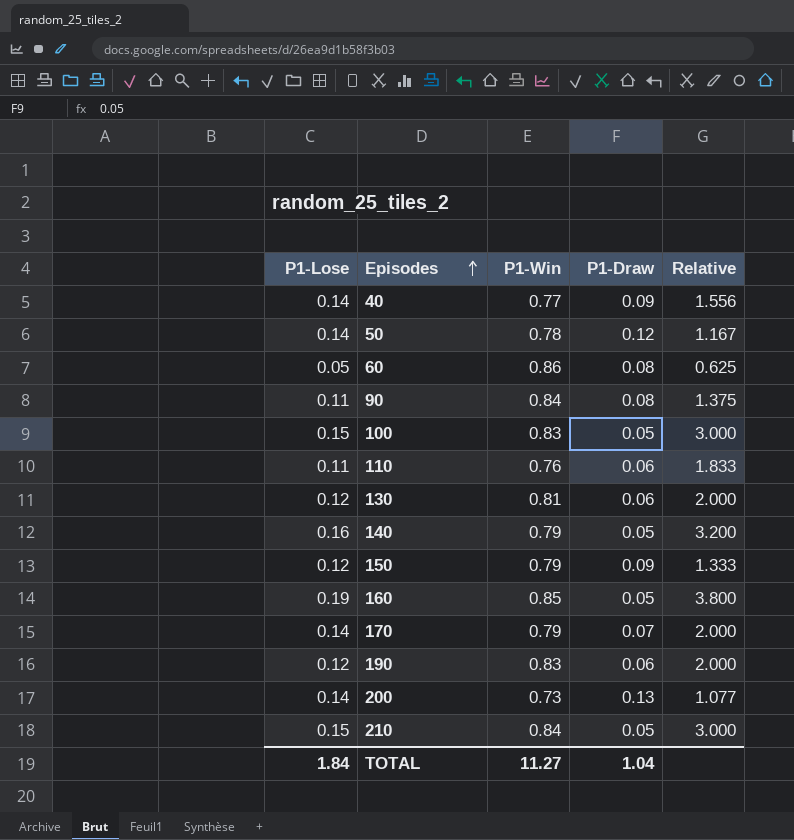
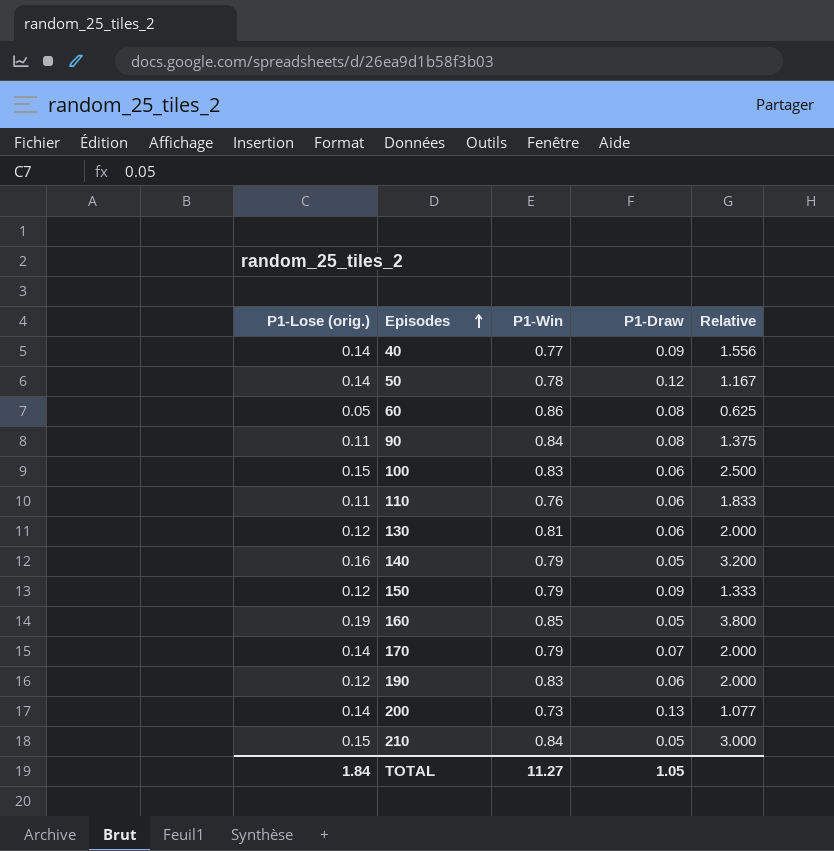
column name: P1-Lose -> P1-Lose (orig.)
100 | P1-Draw: 0.05 -> 0.06
100 | Relative: 3.000 -> 2.500
TOTAL | P1-Draw: 1.04 -> 1.05

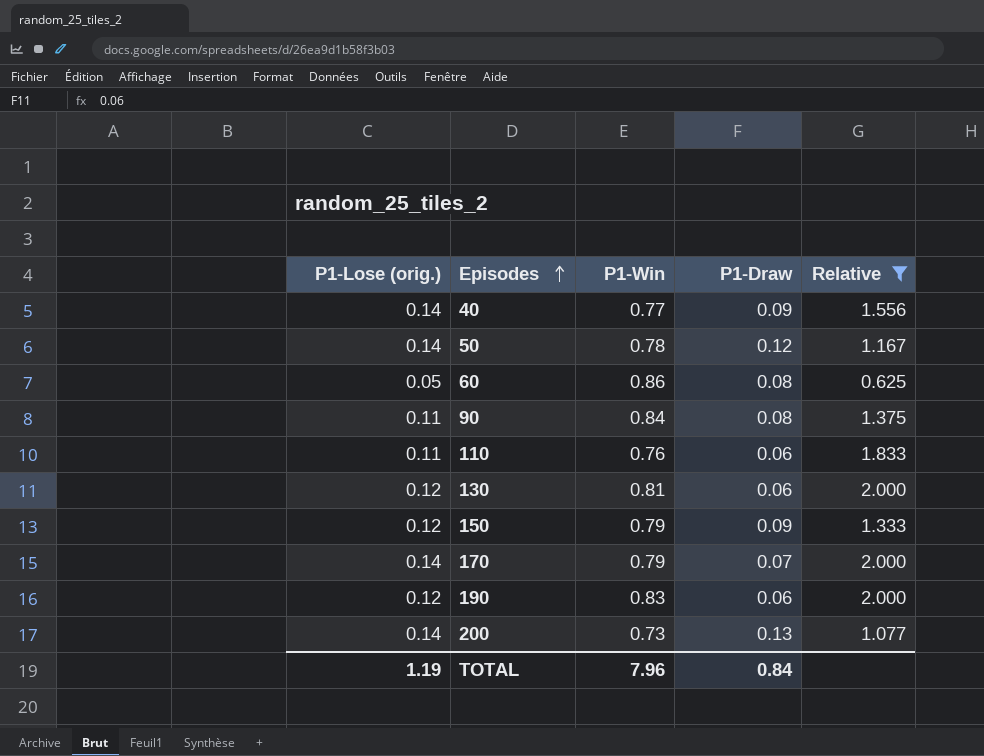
filter: none -> Relative <= 2.000
TOTAL | P1-Lose (orig.): 1.84 -> 1.19
TOTAL | P1-Win: 11.27 -> 7.96
TOTAL | P1-Draw: 1.05 -> 0.84

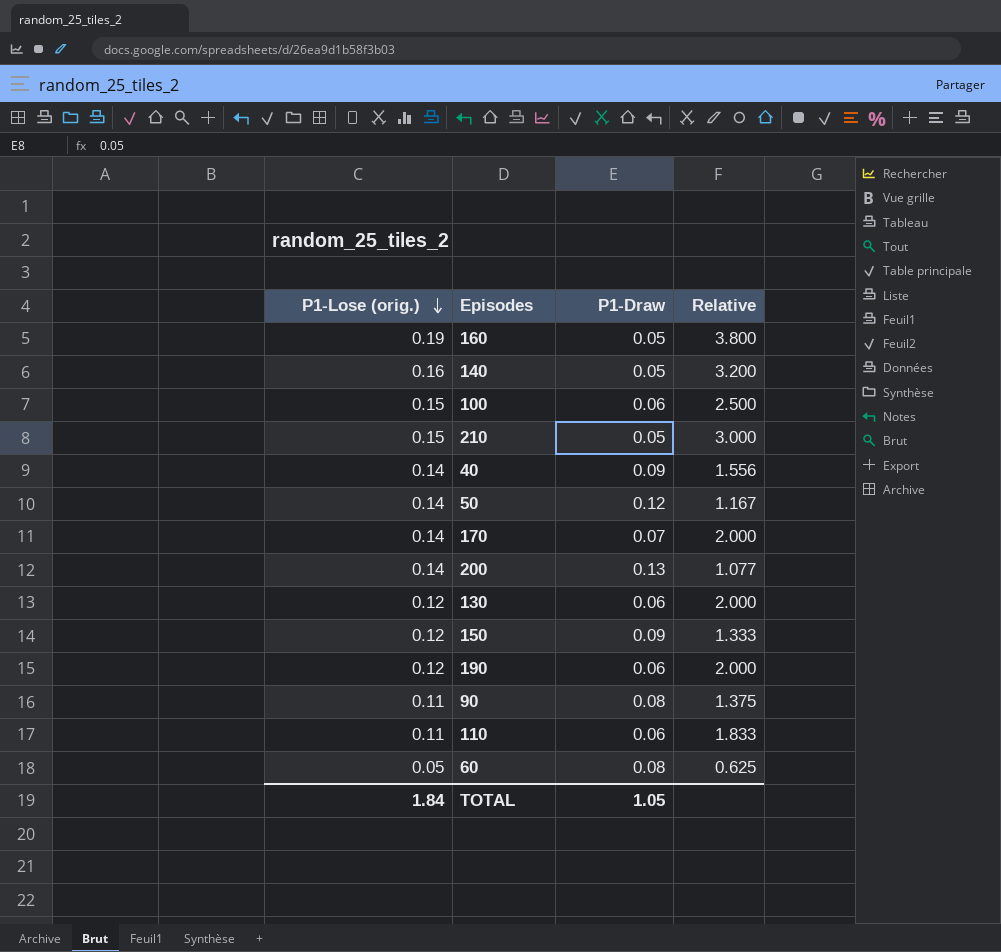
filter: Relative <= 2.000 -> none
row order: Episodes ascending -> P1-Lose (orig.) descending
column P1-Win | position: 3 -> none
TOTAL | P1-Lose (orig.): 1.19 -> 1.84
TOTAL | P1-Draw: 0.84 -> 1.05

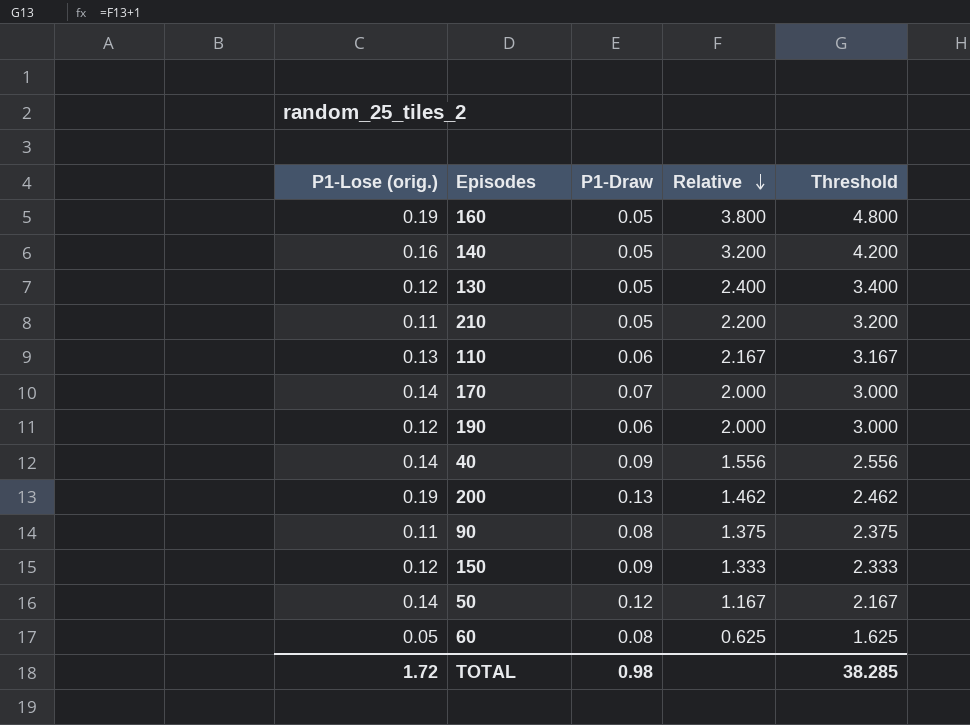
row order: P1-Lose (orig.) descending -> Relative descending
column Threshold | formula: none -> [Relative] + 1
row 100: 0.15 | 0.06 | 2.500 -> none
130 | P1-Draw: 0.06 -> 0.05
130 | Relative: 2.000 -> 2.400
210 | P1-Lose (orig.): 0.15 -> 0.11
210 | Relative: 3.000 -> 2.200
110 | P1-Lose (orig.): 0.11 -> 0.13
110 | Relative: 1.833 -> 2.167
200 | P1-Lose (orig.): 0.14 -> 0.19
200 | Relative: 1.077 -> 1.462
TOTAL | P1-Lose (orig.): 1.84 -> 1.72
TOTAL | P1-Draw: 1.05 -> 0.98

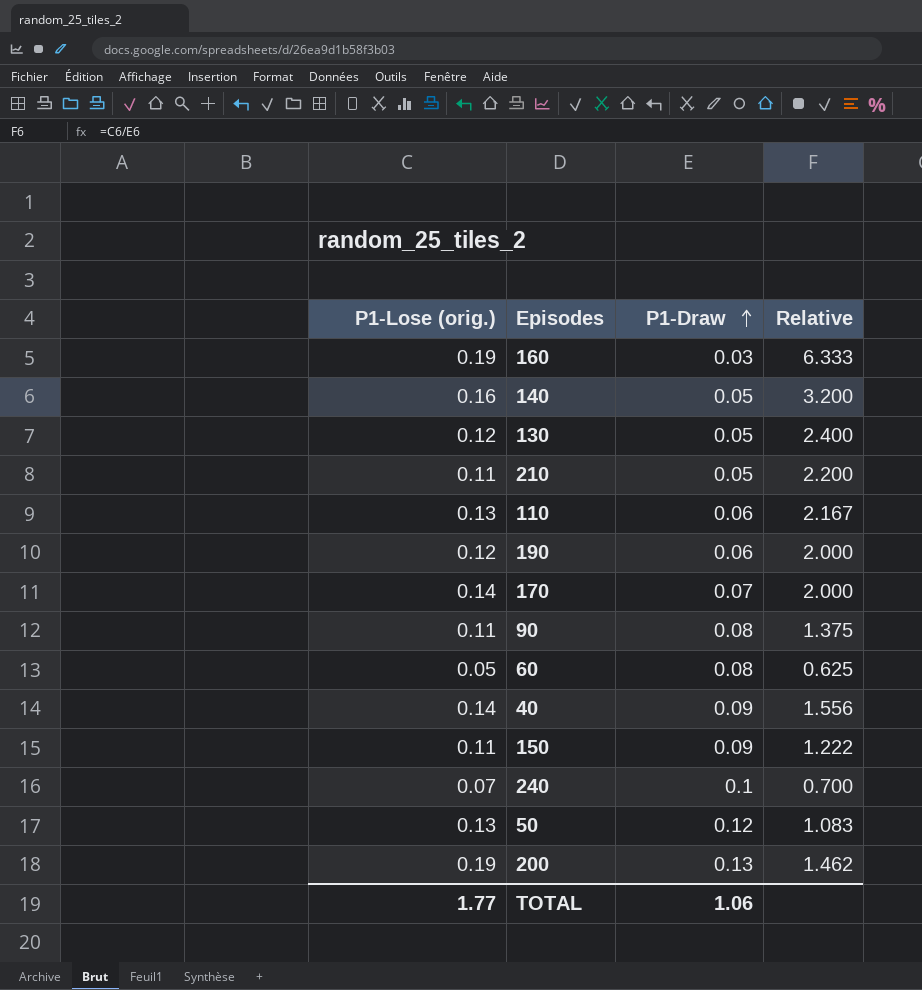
row order: Relative descending -> P1-Draw ascending
column Threshold | formula: [Relative] + 1 -> none
160 | P1-Draw: 0.05 -> 0.03
160 | Relative: 3.800 -> 6.333
150 | P1-Lose (orig.): 0.12 -> 0.11
150 | Relative: 1.333 -> 1.222
row 240: none -> 0.07 | 0.1 | 0.700
50 | P1-Lose (orig.): 0.14 -> 0.13
50 | Relative: 1.167 -> 1.083
TOTAL | P1-Lose (orig.): 1.72 -> 1.77
TOTAL | P1-Draw: 0.98 -> 1.06

